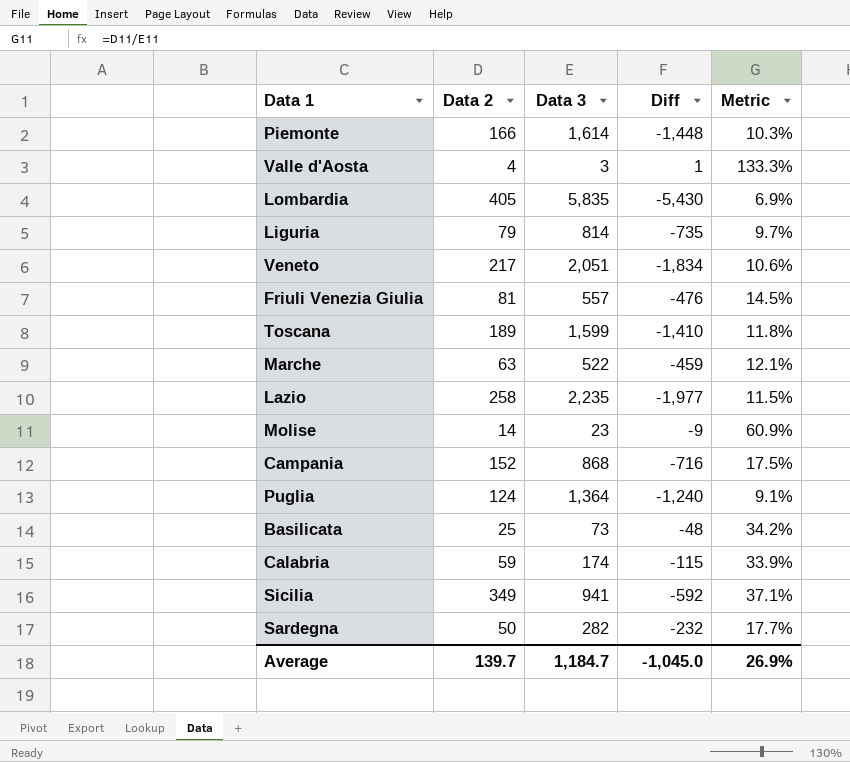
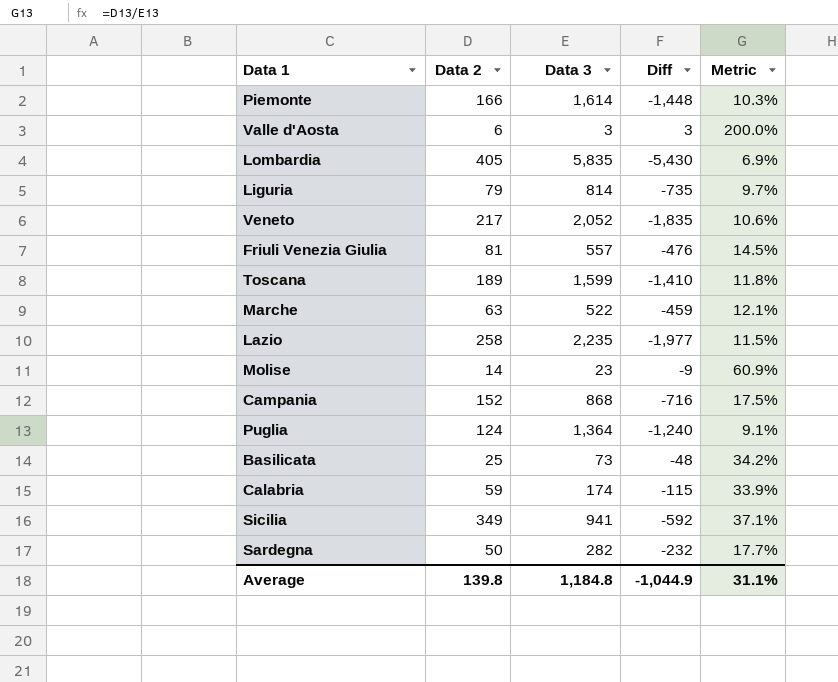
Valle d'Aosta | Data 2: 4 -> 6
Valle d'Aosta | Diff: 1 -> 3
Valle d'Aosta | Metric: 133.3% -> 200.0%
Veneto | Data 3: 2,051 -> 2,052
Veneto | Diff: -1,834 -> -1,835
Average | Data 2: 139.7 -> 139.8
Average | Data 3: 1,184.7 -> 1,184.8
Average | Diff: -1,045.0 -> -1,044.9
Average | Metric: 26.9% -> 31.1%

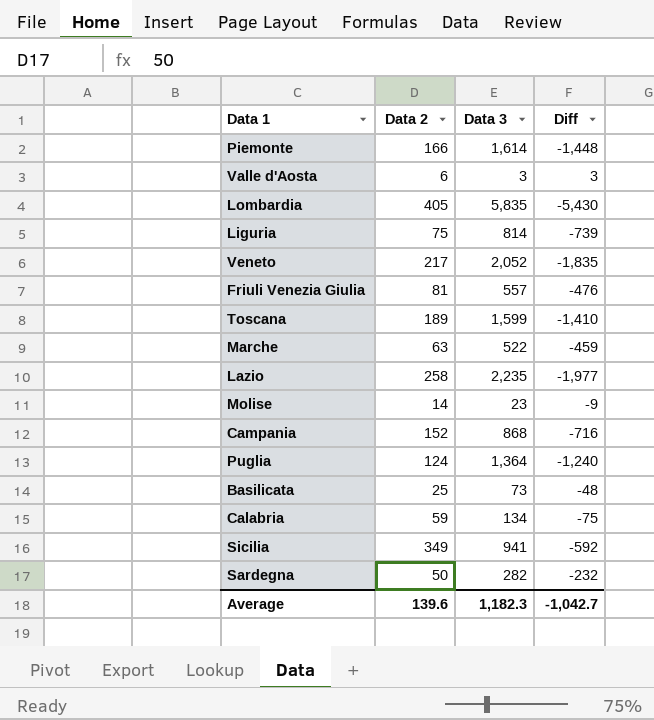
column Metric | formula: [Data 2] / [Data 3] -> none
Liguria | Data 2: 79 -> 75
Liguria | Diff: -735 -> -739
Calabria | Data 3: 174 -> 134
Calabria | Diff: -115 -> -75
Average | Data 2: 139.8 -> 139.6
Average | Data 3: 1,184.8 -> 1,182.3
Average | Diff: -1,044.9 -> -1,042.7

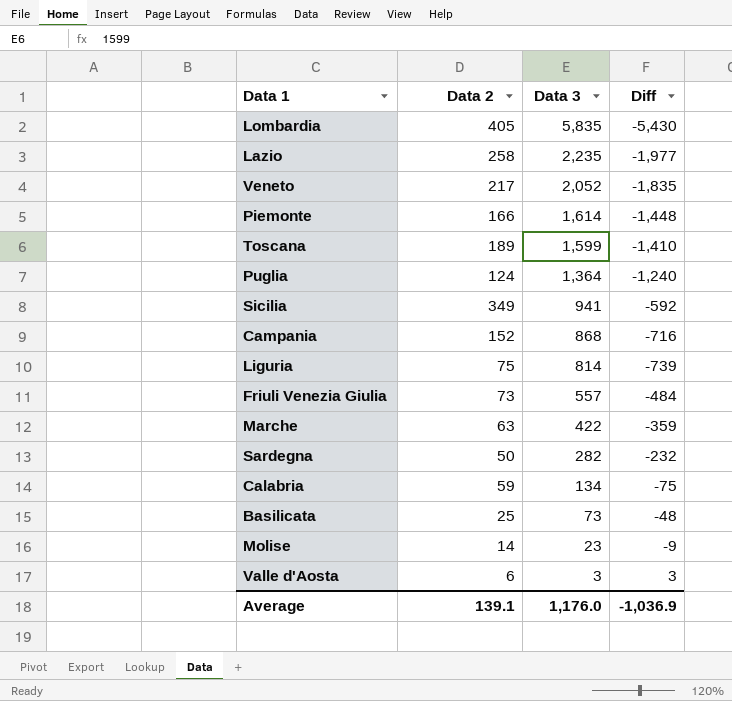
row order: none -> Data 3 descending
Friuli Venezia Giulia | Data 2: 81 -> 73
Friuli Venezia Giulia | Diff: -476 -> -484
Marche | Data 3: 522 -> 422
Marche | Diff: -459 -> -359
Average | Data 2: 139.6 -> 139.1
Average | Data 3: 1,182.3 -> 1,176.0
Average | Diff: -1,042.7 -> -1,036.9

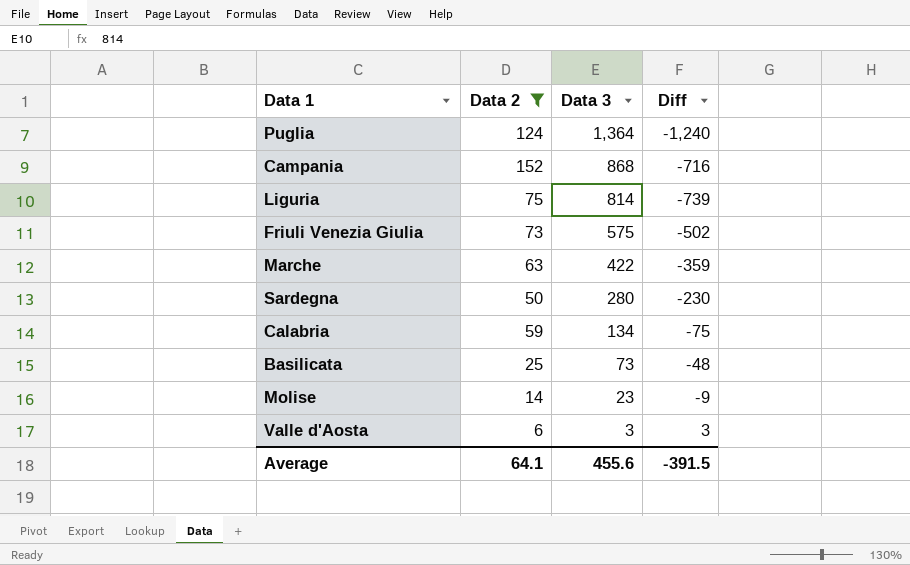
filter: none -> Data 2 <= 152
Friuli Venezia Giulia | Data 3: 557 -> 575
Friuli Venezia Giulia | Diff: -484 -> -502
Sardegna | Data 3: 282 -> 280
Sardegna | Diff: -232 -> -230
Average | Data 2: 139.1 -> 64.1
Average | Data 3: 1,176.0 -> 455.6
Average | Diff: -1,036.9 -> -391.5

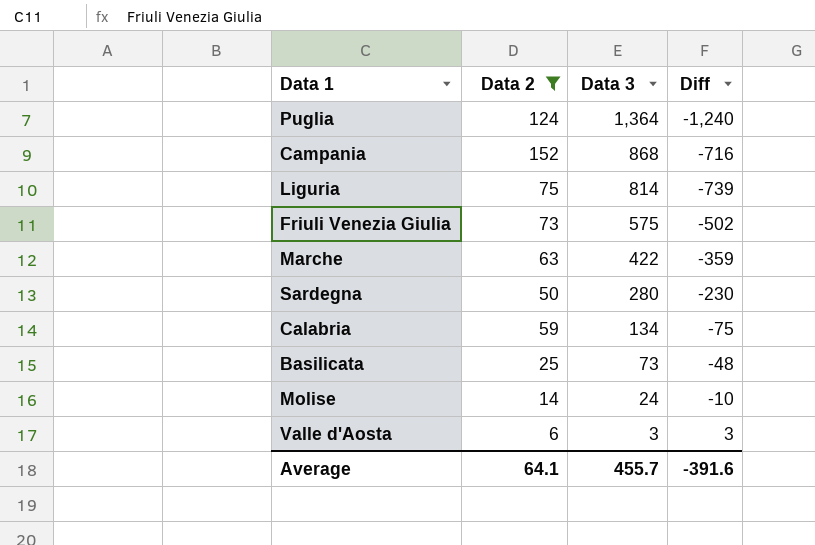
Molise | Data 3: 23 -> 24
Molise | Diff: -9 -> -10
Average | Data 3: 455.6 -> 455.7
Average | Diff: -391.5 -> -391.6

